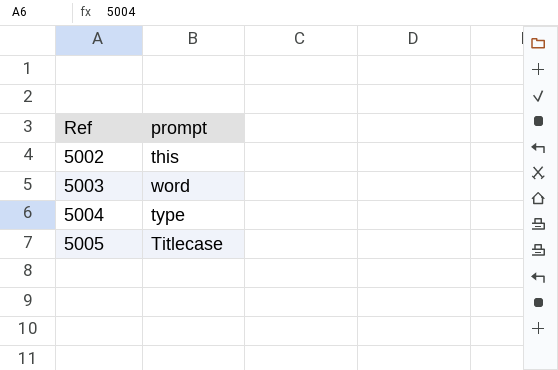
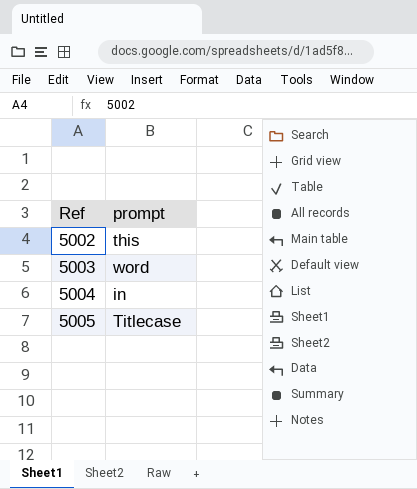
5004 | prompt: type -> in

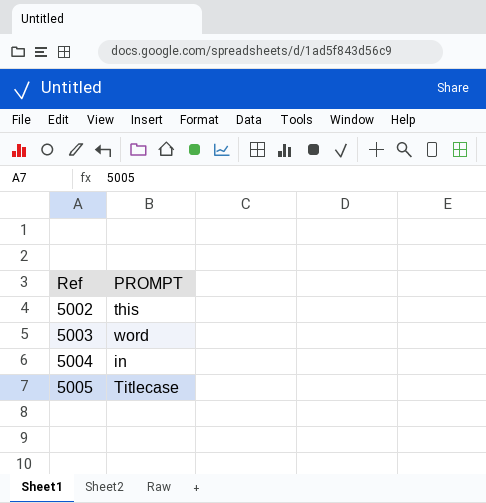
column name: prompt -> PROMPT

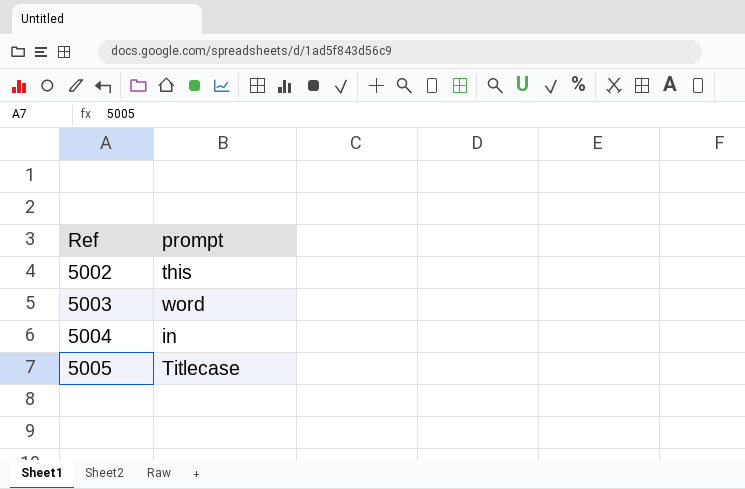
column name: PROMPT -> prompt

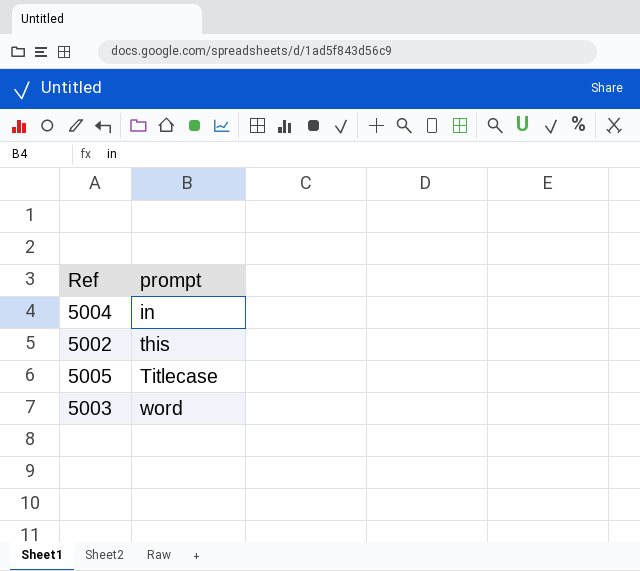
row order: Ref ascending -> prompt ascending

